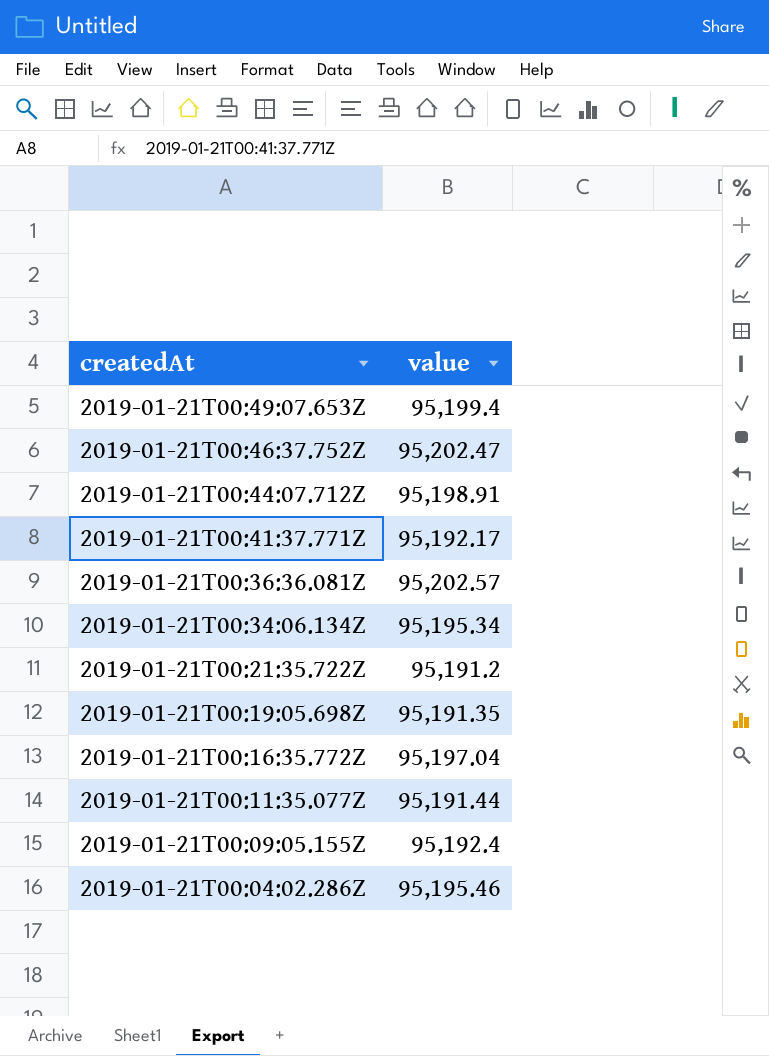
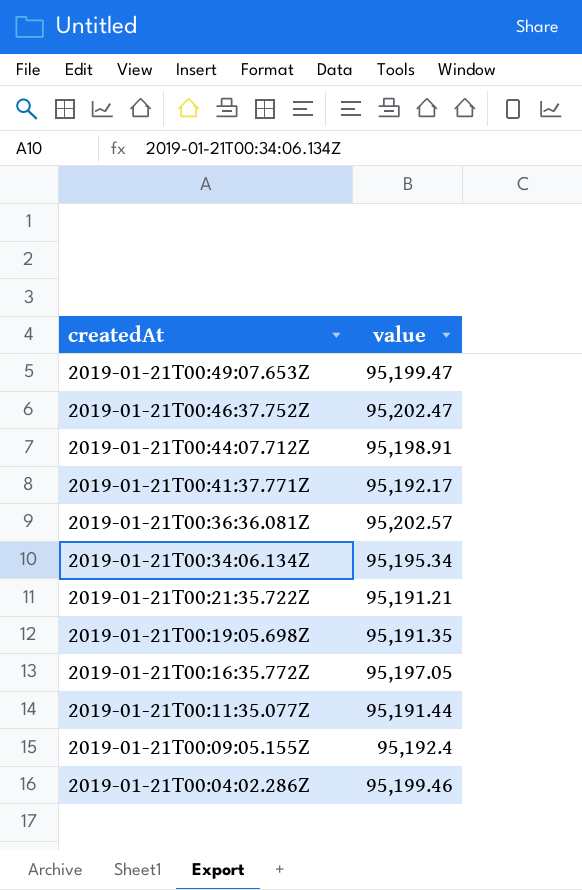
2019-01-21T00:49:07.653Z | value: 95,199.4 -> 95,199.47
2019-01-21T00:21:35.722Z | value: 95,191.2 -> 95,191.21
2019-01-21T00:16:35.772Z | value: 95,197.04 -> 95,197.05
2019-01-21T00:04:02.286Z | value: 95,195.46 -> 95,199.46

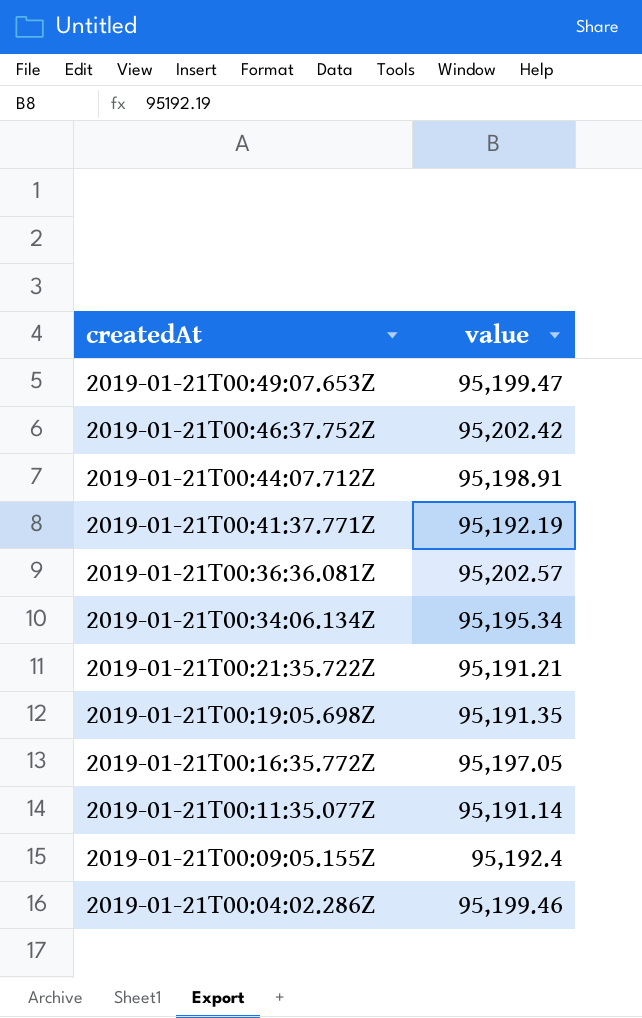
2019-01-21T00:46:37.752Z | value: 95,202.47 -> 95,202.42
2019-01-21T00:41:37.771Z | value: 95,192.17 -> 95,192.19
2019-01-21T00:11:35.077Z | value: 95,191.44 -> 95,191.14

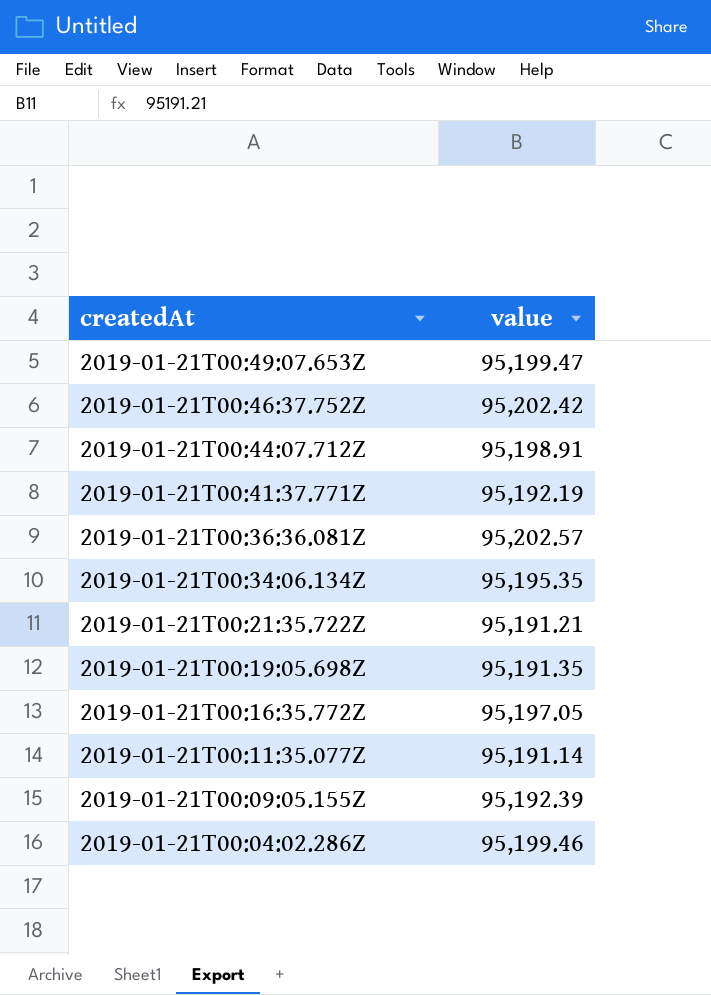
2019-01-21T00:34:06.134Z | value: 95,195.34 -> 95,195.35
2019-01-21T00:09:05.155Z | value: 95,192.4 -> 95,192.39

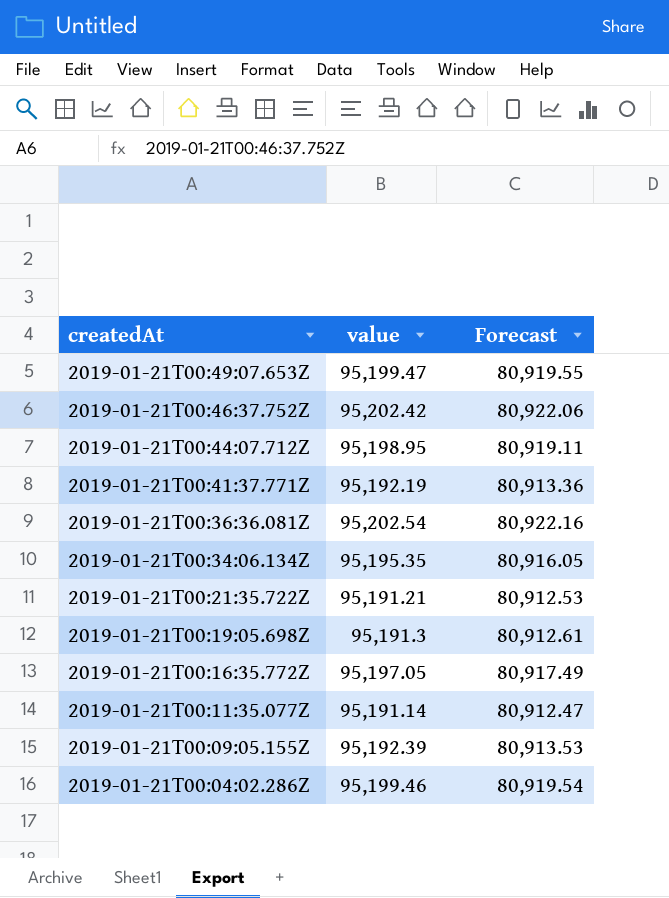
column Forecast | formula: none -> [value] * 0.85
2019-01-21T00:44:07.712Z | value: 95,198.91 -> 95,198.95
2019-01-21T00:36:36.081Z | value: 95,202.57 -> 95,202.54
2019-01-21T00:19:05.698Z | value: 95,191.35 -> 95,191.3

